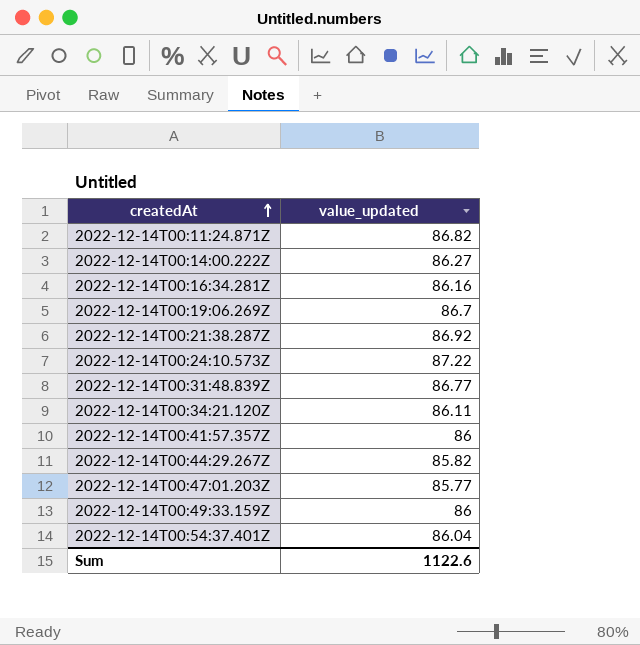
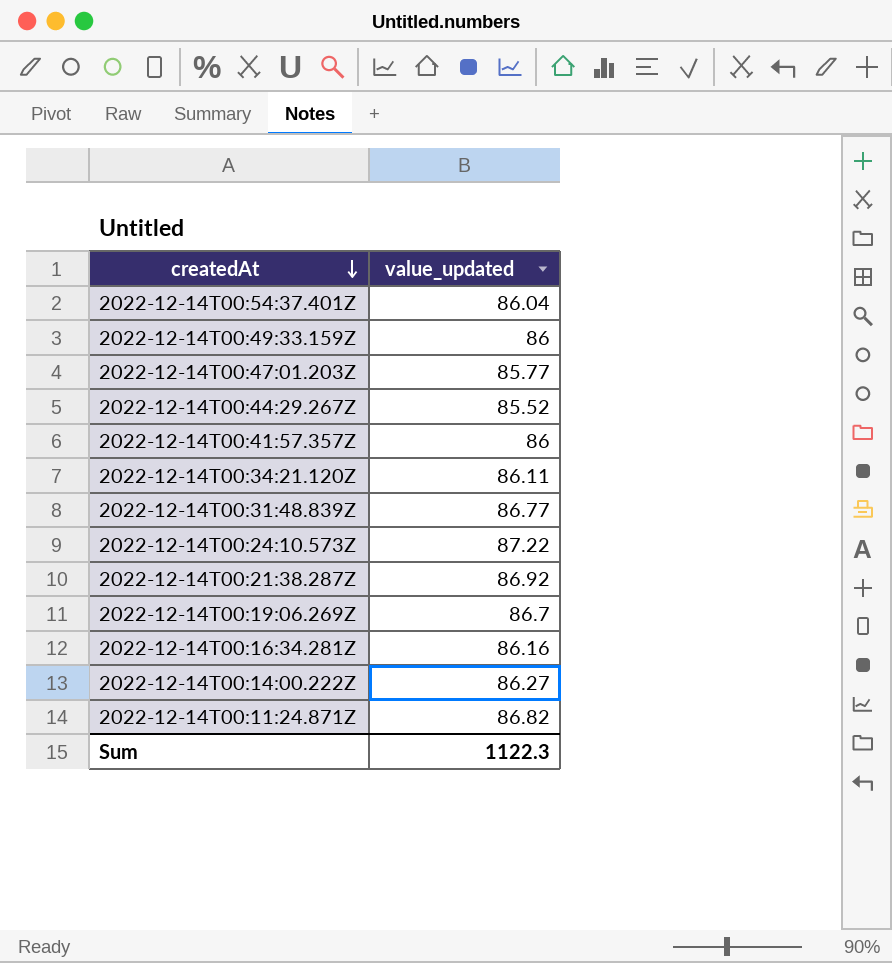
row order: createdAt ascending -> createdAt descending
2022-12-14T00:44:29.267Z | value_updated: 85.82 -> 85.52
Sum | value_updated: 1122.6 -> 1122.3

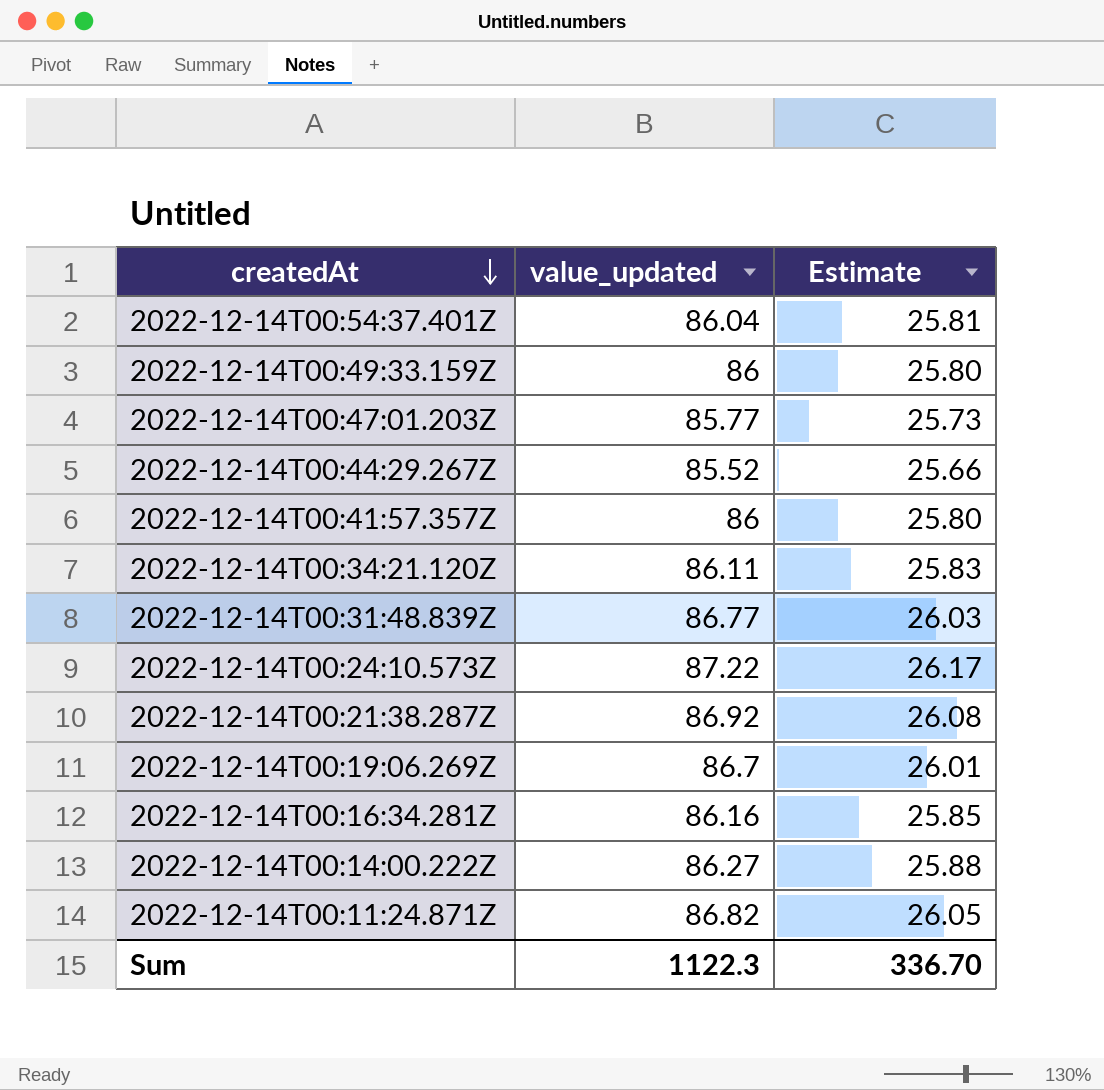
column Estimate | formula: none -> [value_updated] * 0.3

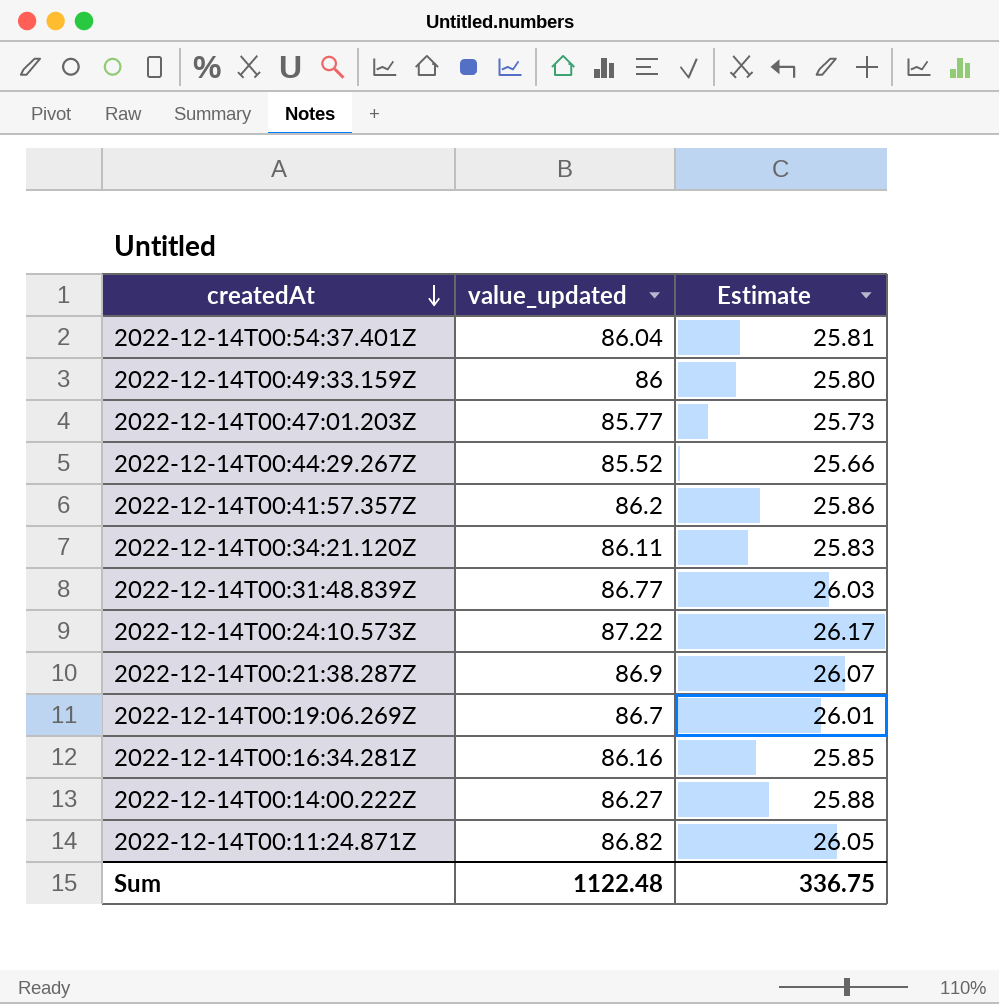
2022-12-14T00:41:57.357Z | value_updated: 86 -> 86.2
2022-12-14T00:41:57.357Z | Estimate: 25.80 -> 25.86
2022-12-14T00:21:38.287Z | value_updated: 86.92 -> 86.9
2022-12-14T00:21:38.287Z | Estimate: 26.08 -> 26.07
Sum | value_updated: 1122.3 -> 1122.48
Sum | Estimate: 336.70 -> 336.75

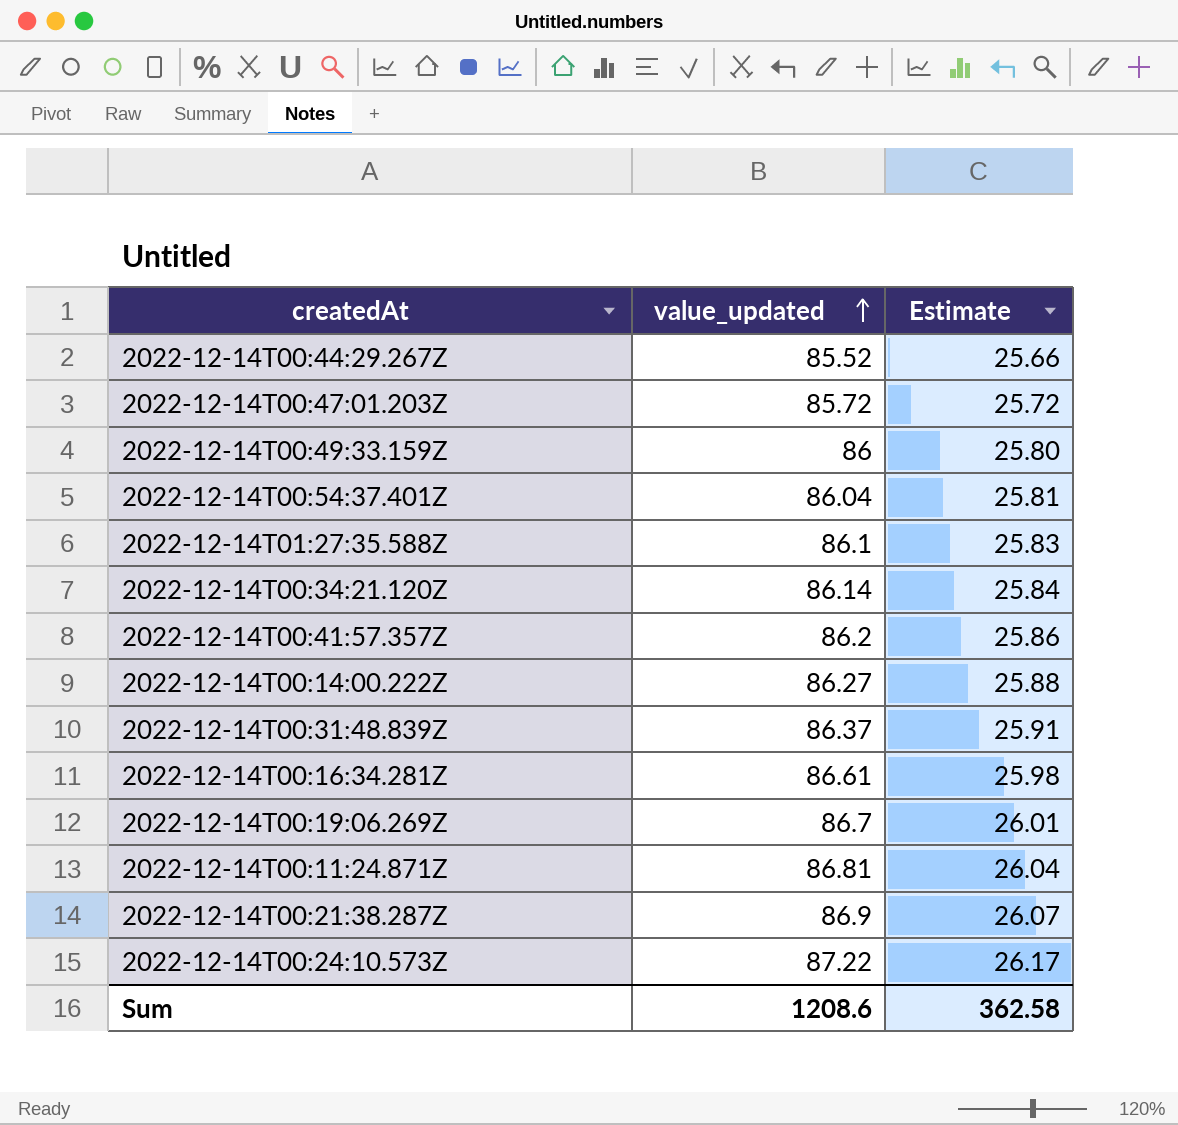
row order: createdAt descending -> value_updated ascending
2022-12-14T00:47:01.203Z | value_updated: 85.77 -> 85.72
2022-12-14T00:47:01.203Z | Estimate: 25.73 -> 25.72
row 2022-12-14T01:27:35.588Z: none -> 86.1 | 25.83
2022-12-14T00:34:21.120Z | value_updated: 86.11 -> 86.14
2022-12-14T00:34:21.120Z | Estimate: 25.83 -> 25.84
2022-12-14T00:31:48.839Z | value_updated: 86.77 -> 86.37
2022-12-14T00:31:48.839Z | Estimate: 26.03 -> 25.91
2022-12-14T00:16:34.281Z | value_updated: 86.16 -> 86.61
2022-12-14T00:16:34.281Z | Estimate: 25.85 -> 25.98
2022-12-14T00:11:24.871Z | value_updated: 86.82 -> 86.81
2022-12-14T00:11:24.871Z | Estimate: 26.05 -> 26.04
Sum | value_updated: 1122.48 -> 1208.6
Sum | Estimate: 336.75 -> 362.58

